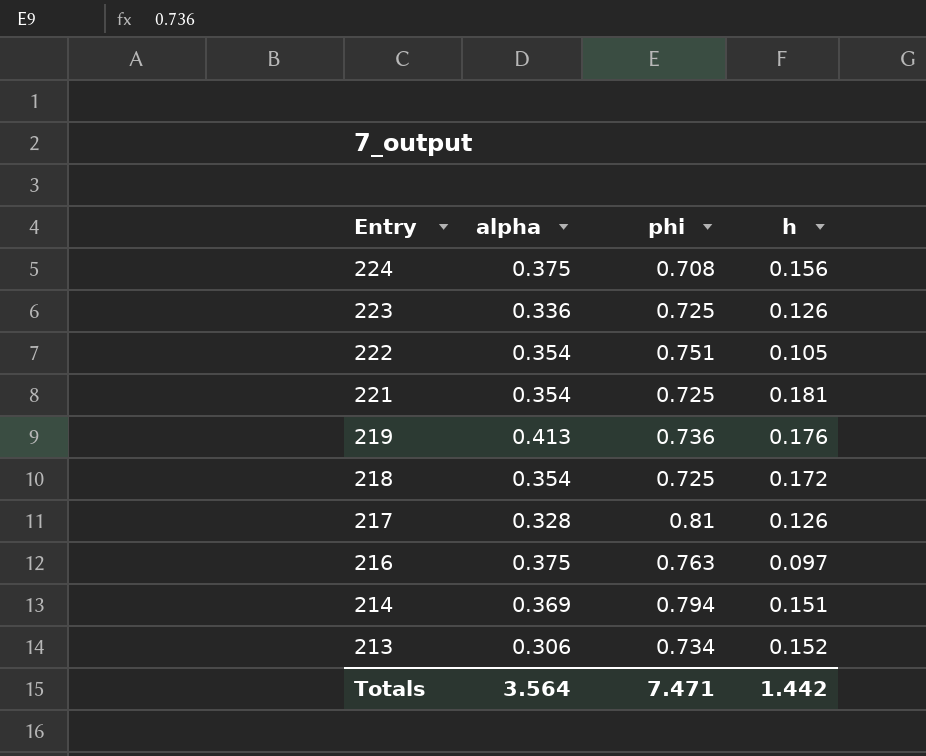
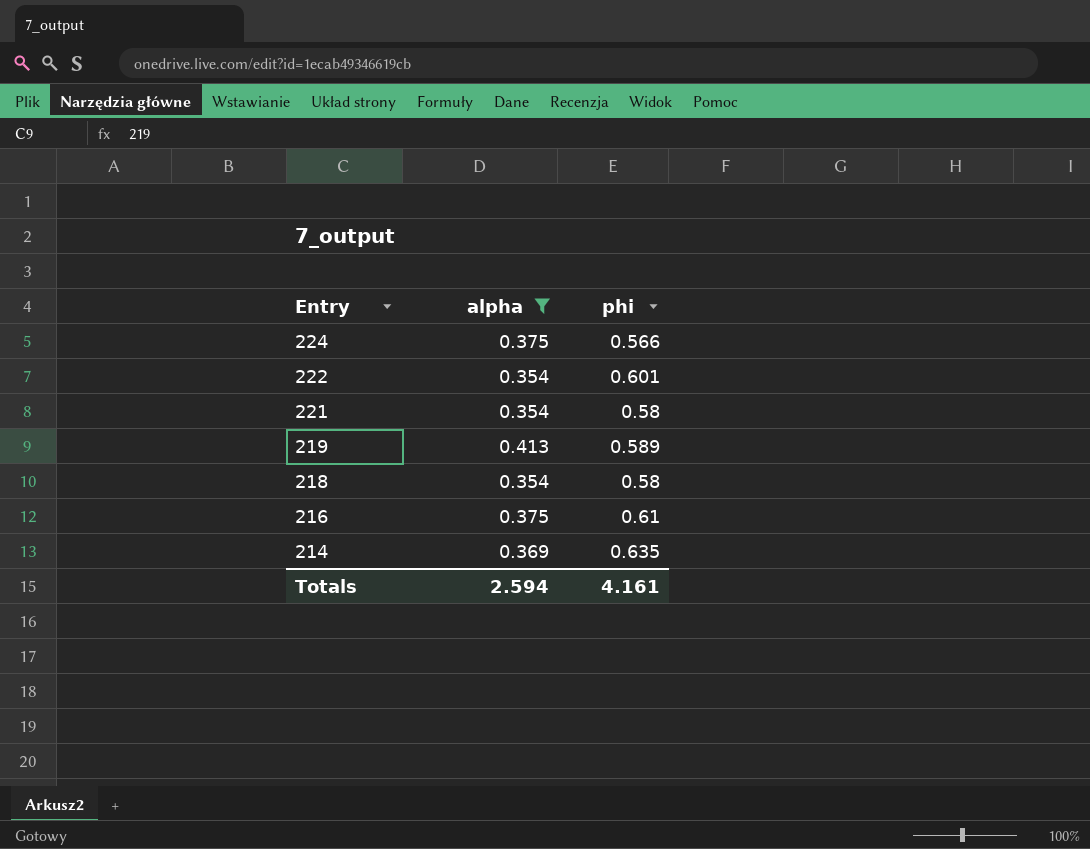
filter: none -> alpha >= 0.354
column h | position: 4 -> none
224 | phi: 0.708 -> 0.566
222 | phi: 0.751 -> 0.601
221 | phi: 0.725 -> 0.58
219 | phi: 0.736 -> 0.589
218 | phi: 0.725 -> 0.58
216 | phi: 0.763 -> 0.61
214 | phi: 0.794 -> 0.635
Totals | alpha: 3.564 -> 2.594
Totals | phi: 7.471 -> 4.161

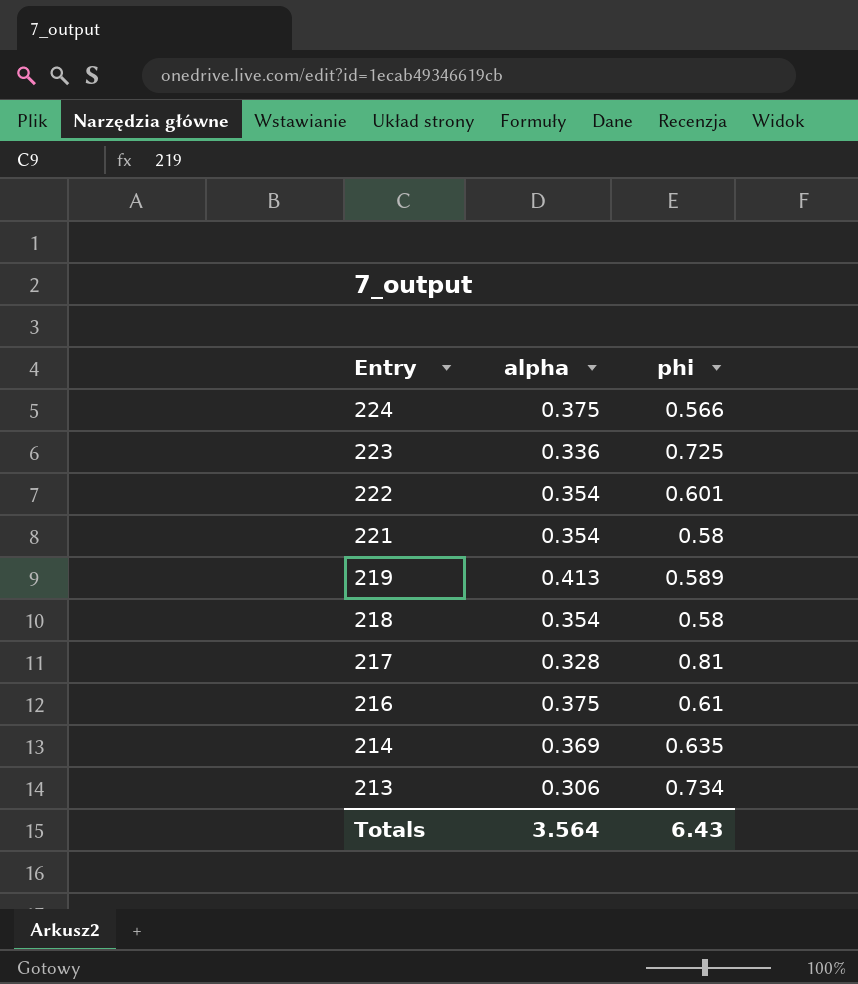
filter: alpha >= 0.354 -> none
Totals | alpha: 2.594 -> 3.564
Totals | phi: 4.161 -> 6.43

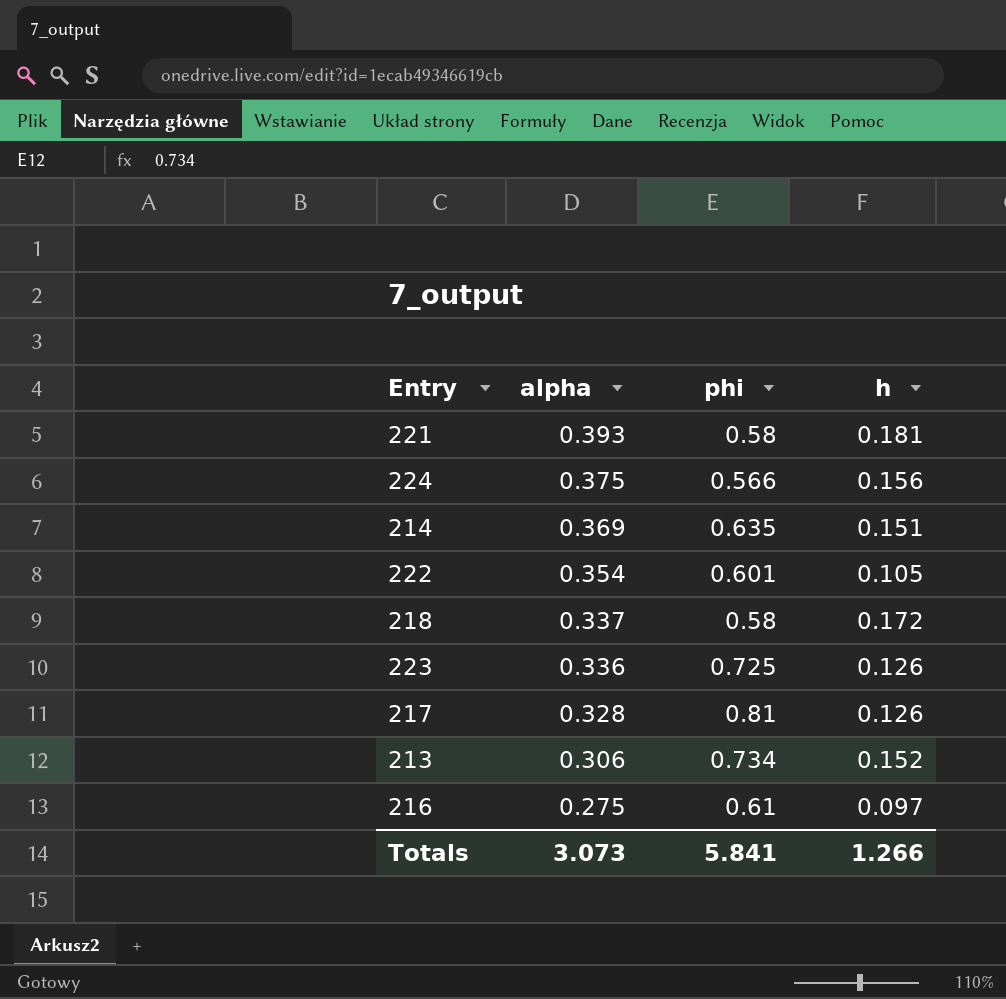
row order: Entry descending -> alpha descending
column h | position: none -> 4
row 219: 0.413 | 0.589 -> none
221 | alpha: 0.354 -> 0.393
218 | alpha: 0.354 -> 0.337
216 | alpha: 0.375 -> 0.275
Totals | alpha: 3.564 -> 3.073
Totals | phi: 6.43 -> 5.841

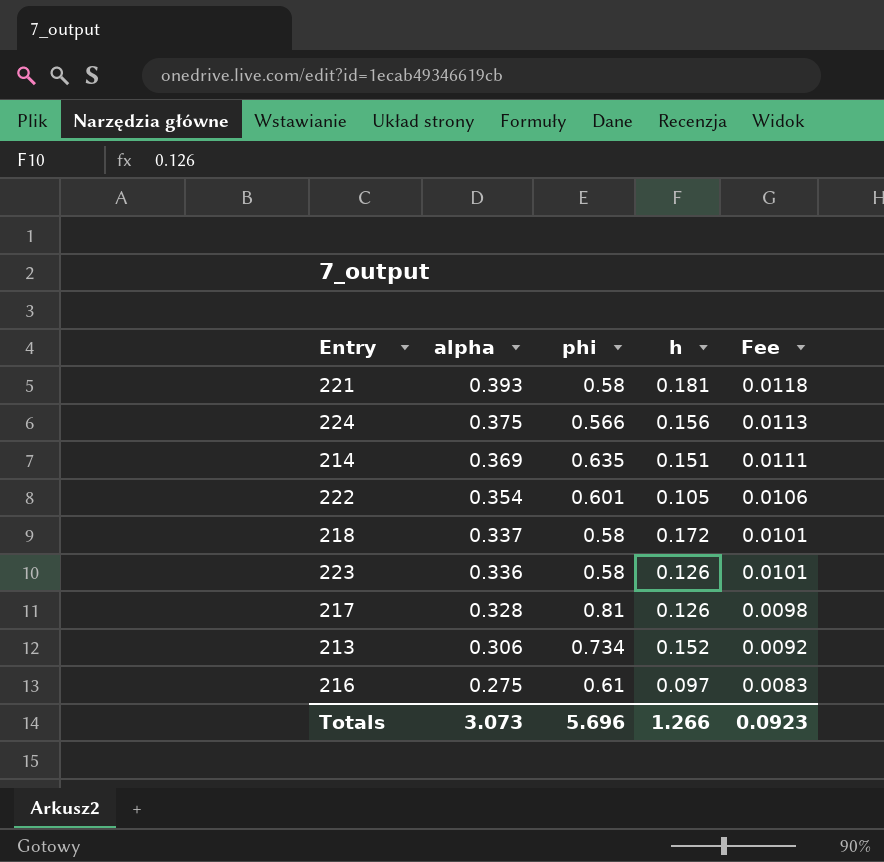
column Fee | formula: none -> [alpha] * 0.03
223 | phi: 0.725 -> 0.58
Totals | phi: 5.841 -> 5.696

